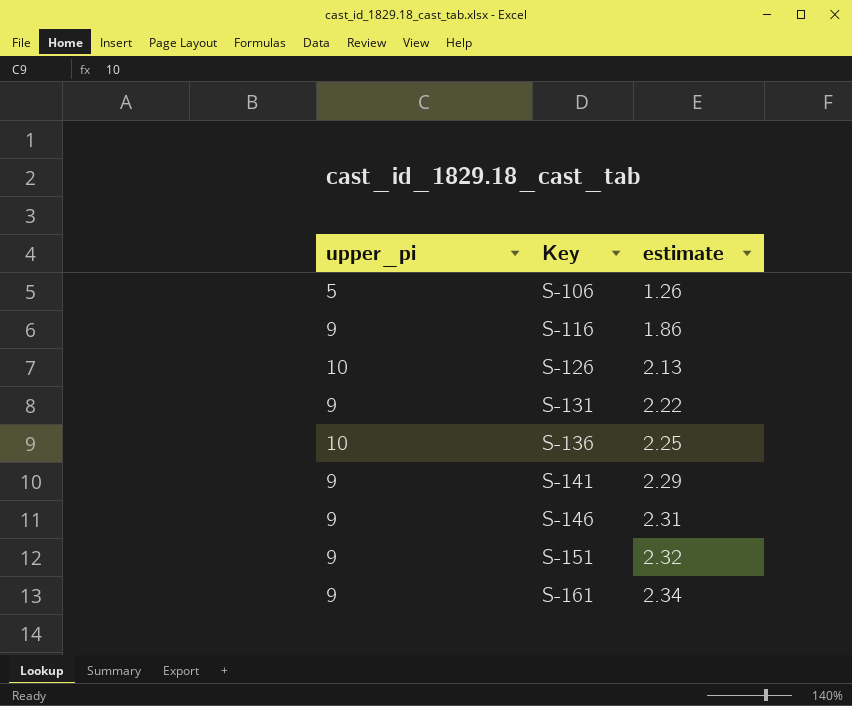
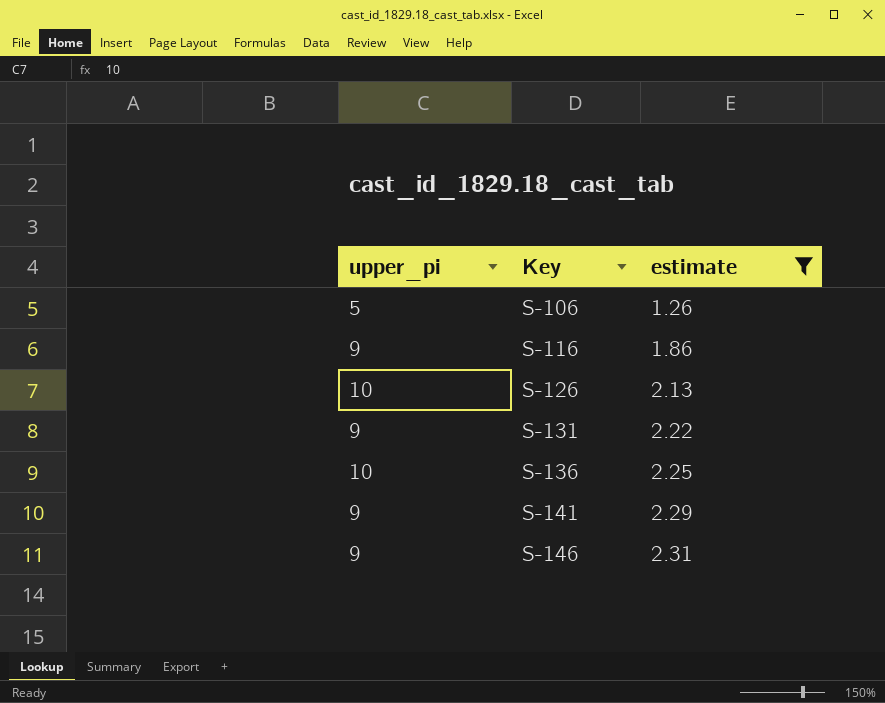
filter: none -> estimate <= 2.31

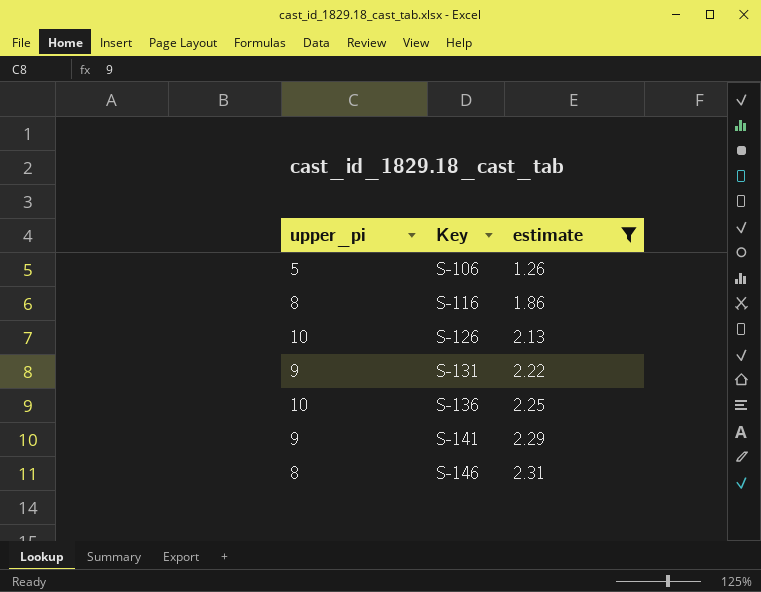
S-116 | upper_pi: 9 -> 8
S-146 | upper_pi: 9 -> 8

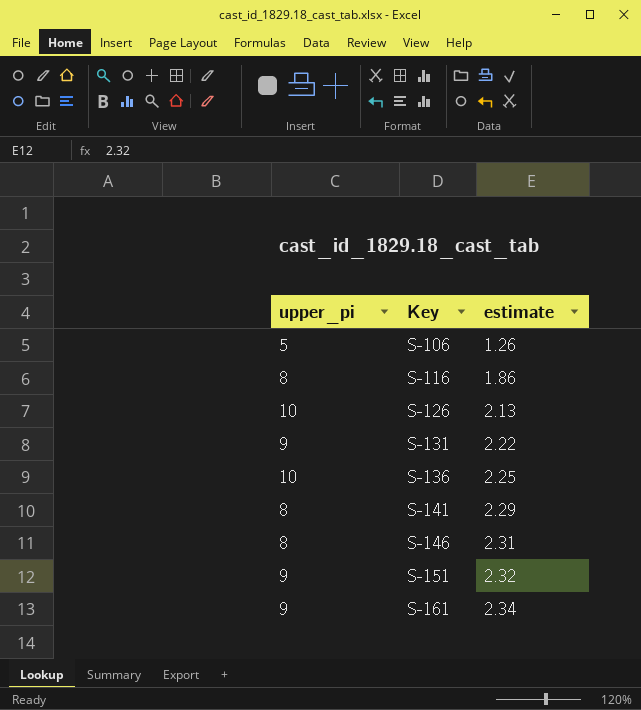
filter: estimate <= 2.31 -> none
S-141 | upper_pi: 9 -> 8

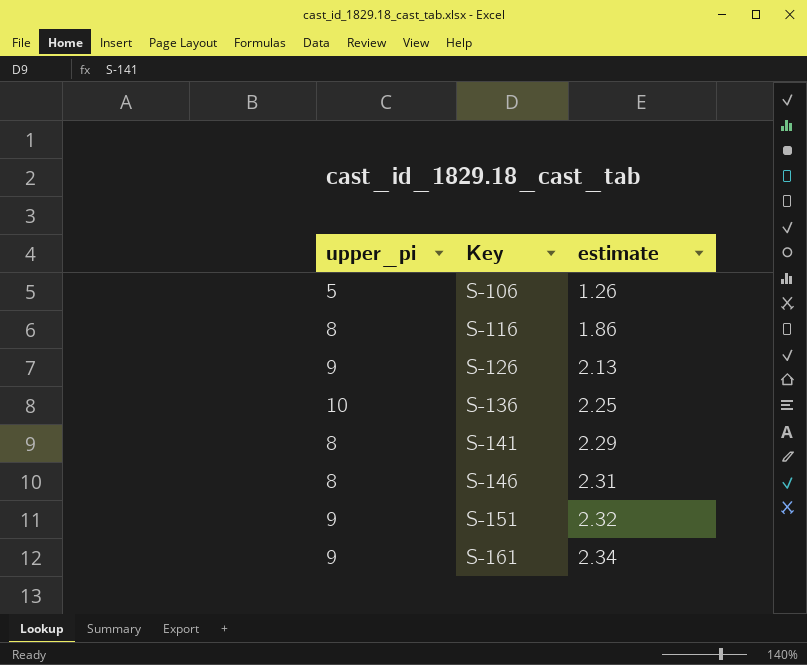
row S-131: 9 | 2.22 -> none
S-126 | upper_pi: 10 -> 9

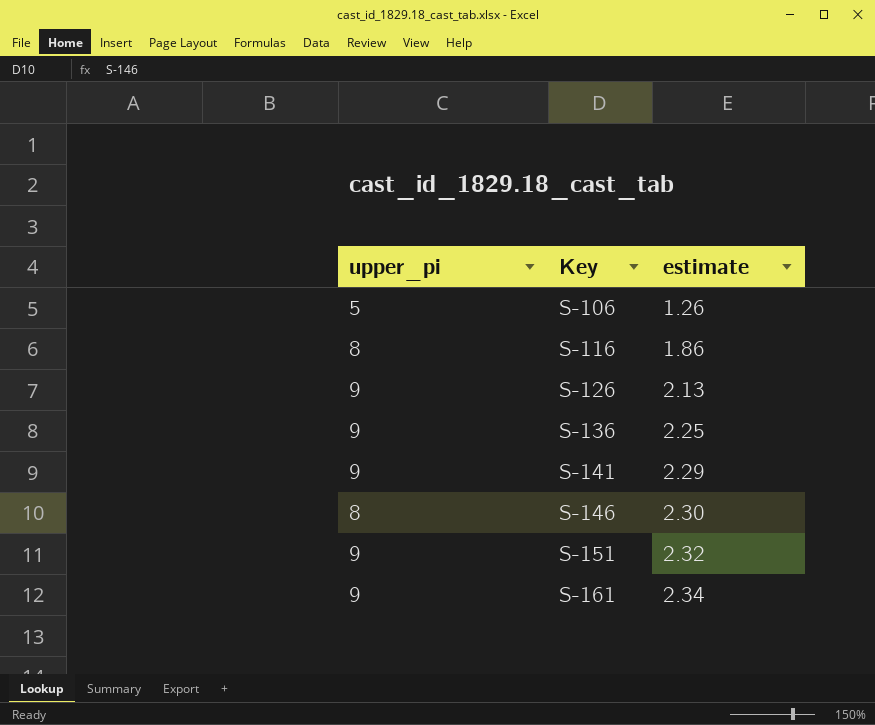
S-136 | upper_pi: 10 -> 9
S-141 | upper_pi: 8 -> 9
S-146 | estimate: 2.31 -> 2.30

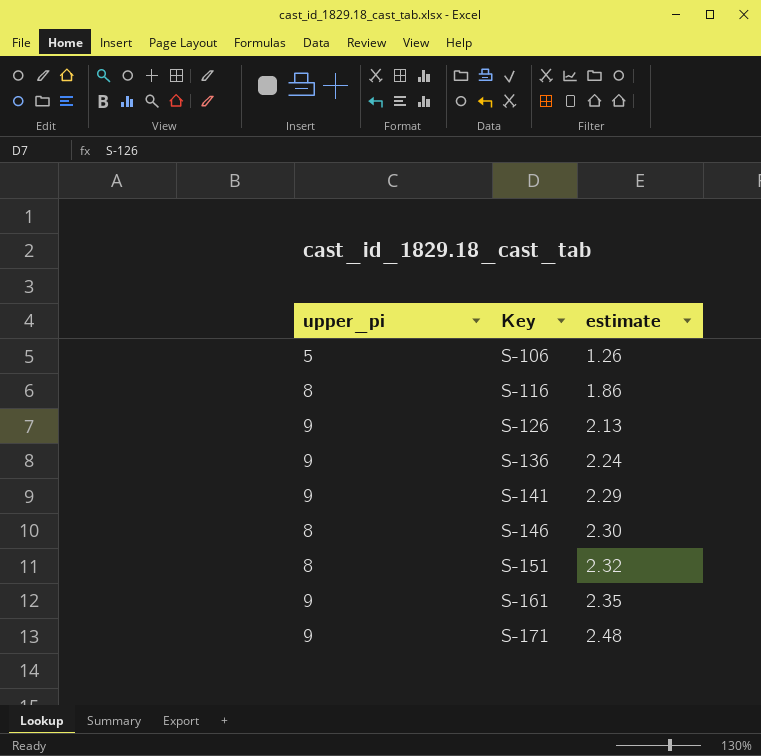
S-136 | estimate: 2.25 -> 2.24
S-151 | upper_pi: 9 -> 8
S-161 | estimate: 2.34 -> 2.35
row S-171: none -> 9 | 2.48

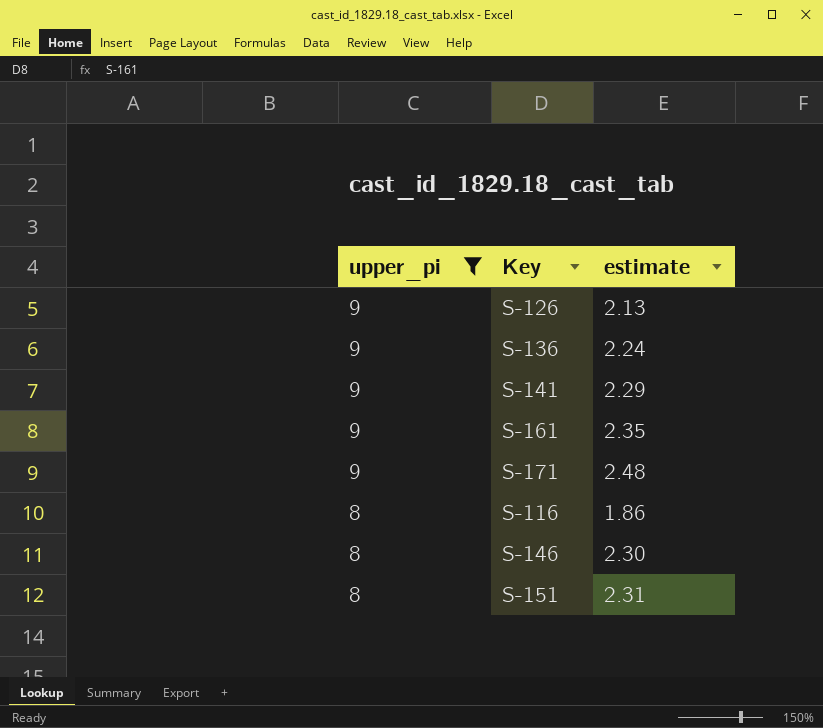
filter: none -> upper_pi != 5
row order: Key ascending -> upper_pi descending
S-151 | estimate: 2.32 -> 2.31

